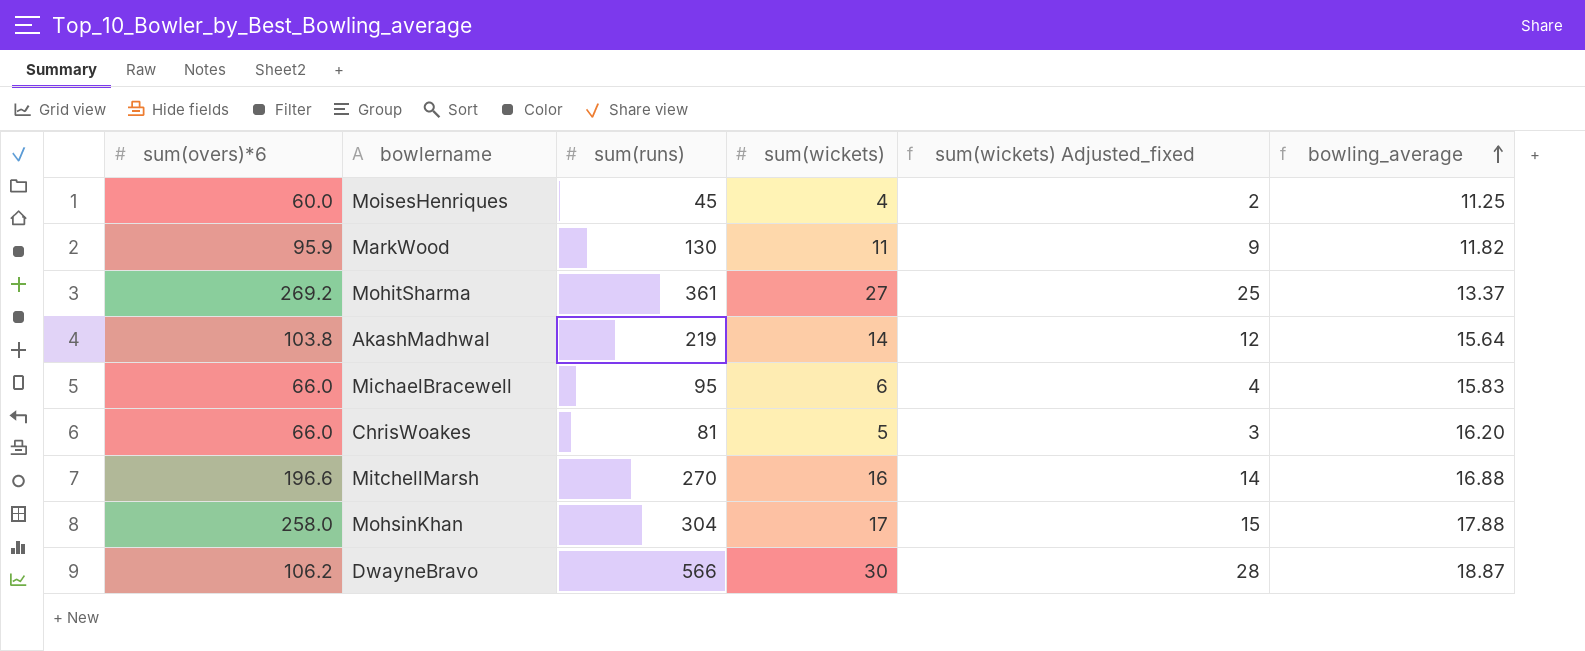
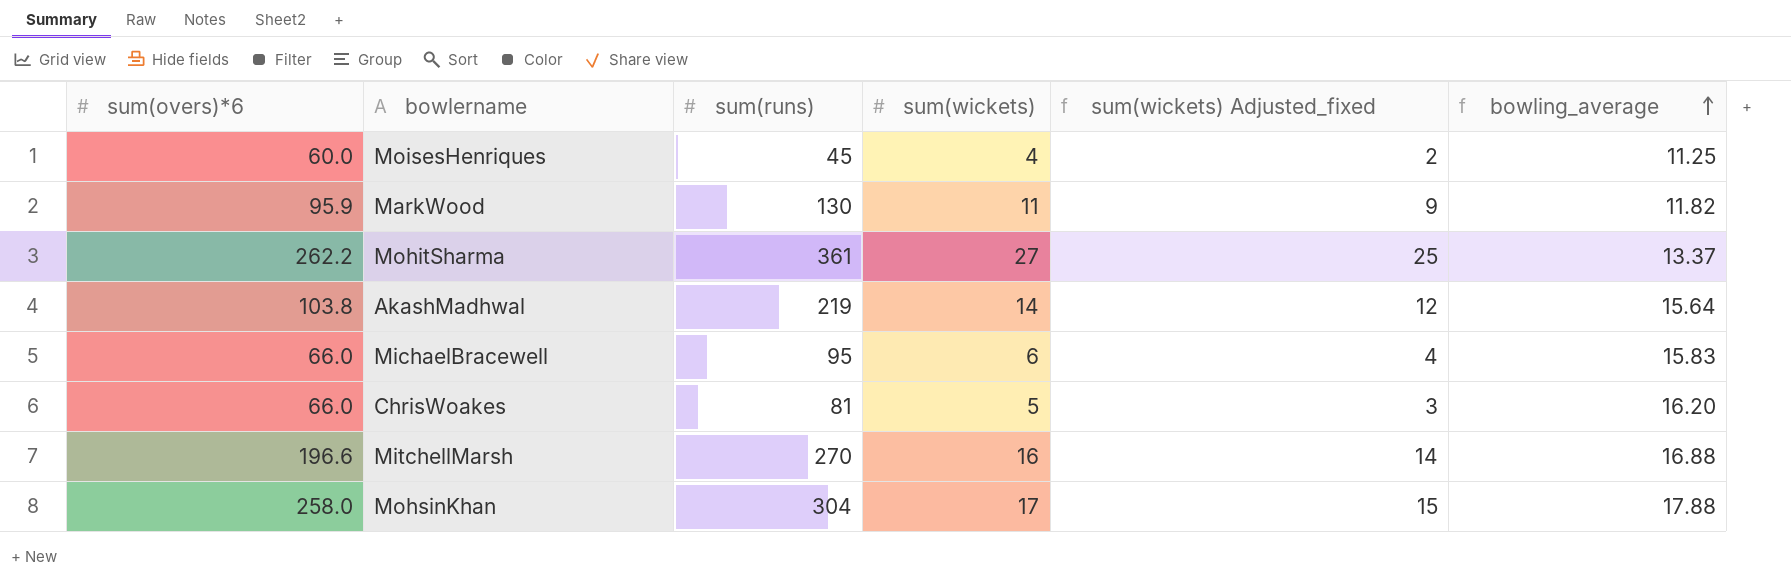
row DwayneBravo: 106.2 | 566 | 30 | 28 | 18.87 -> none
MohitSharma | sum(overs)*6: 269.2 -> 262.2

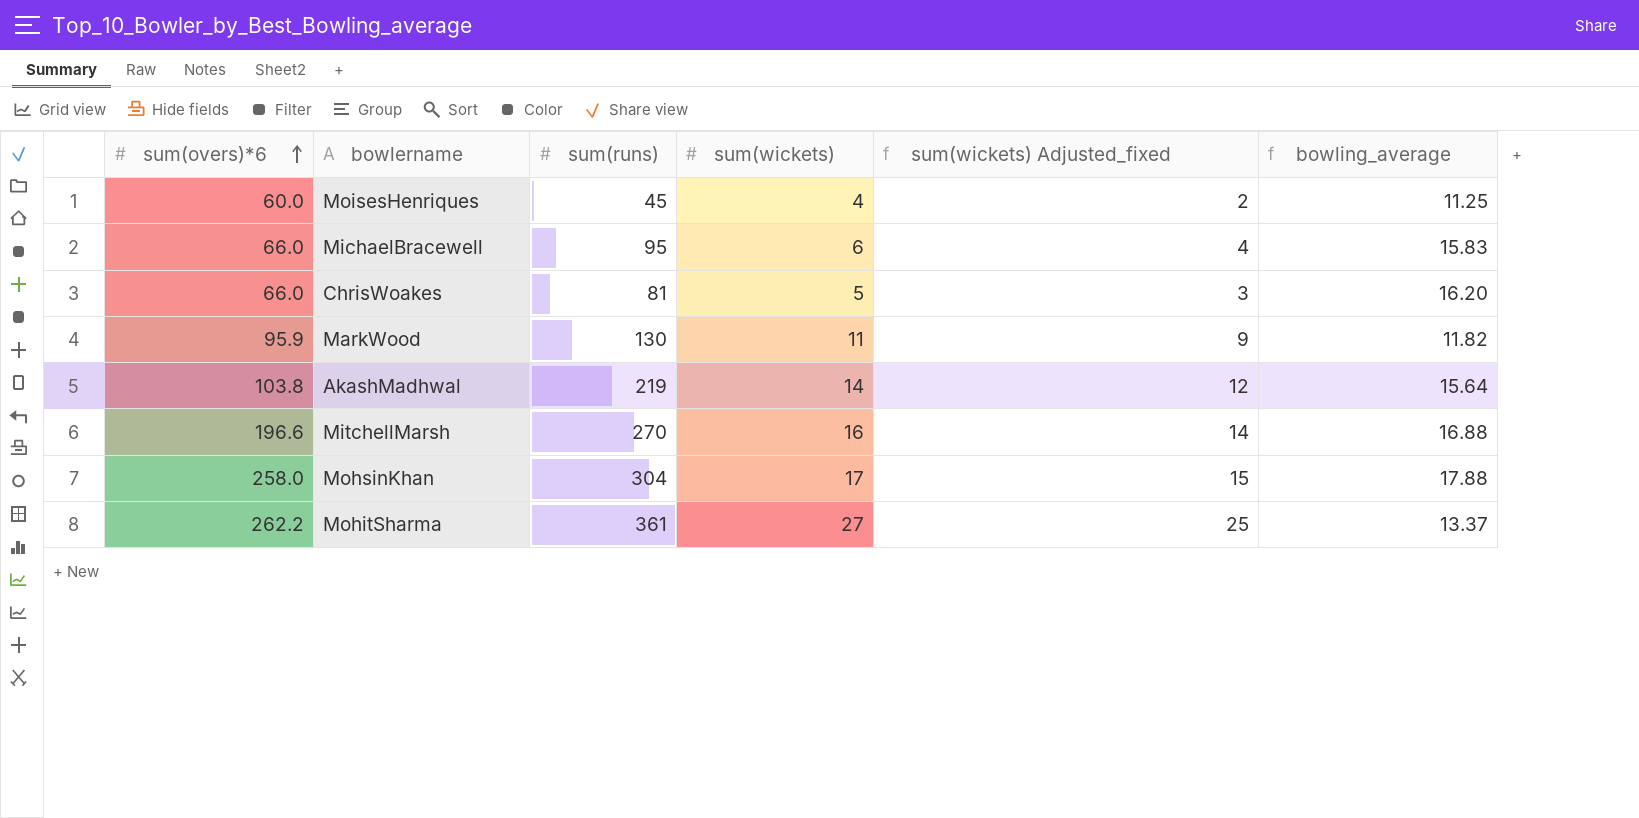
row order: bowling_average ascending -> sum(overs)*6 ascending

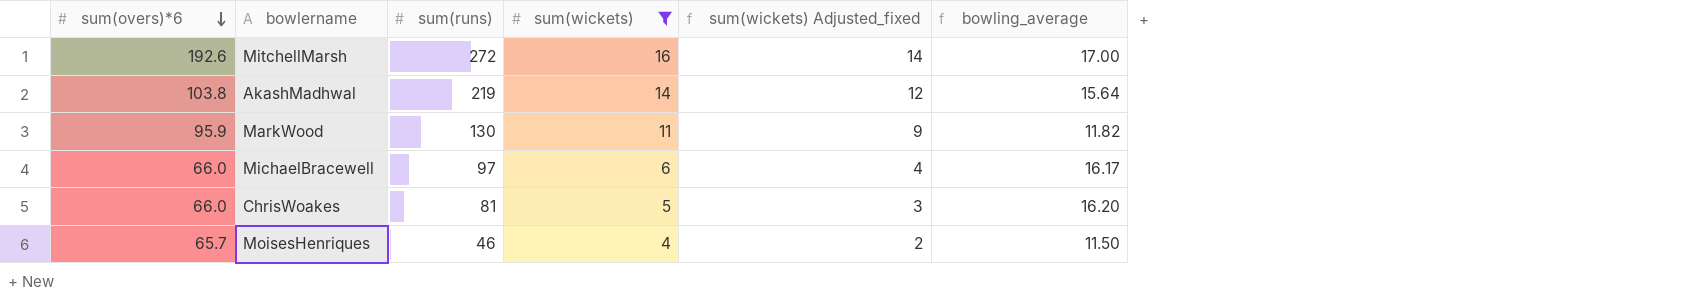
filter: none -> sum(wickets) <= 16
row order: sum(overs)*6 ascending -> sum(overs)*6 descending
MitchellMarsh | sum(overs)*6: 196.6 -> 192.6
MitchellMarsh | sum(runs): 270 -> 272
MitchellMarsh | bowling_average: 16.88 -> 17.00
MichaelBracewell | sum(runs): 95 -> 97
MichaelBracewell | bowling_average: 15.83 -> 16.17
MoisesHenriques | sum(overs)*6: 60.0 -> 65.7
MoisesHenriques | sum(runs): 45 -> 46
MoisesHenriques | bowling_average: 11.25 -> 11.50

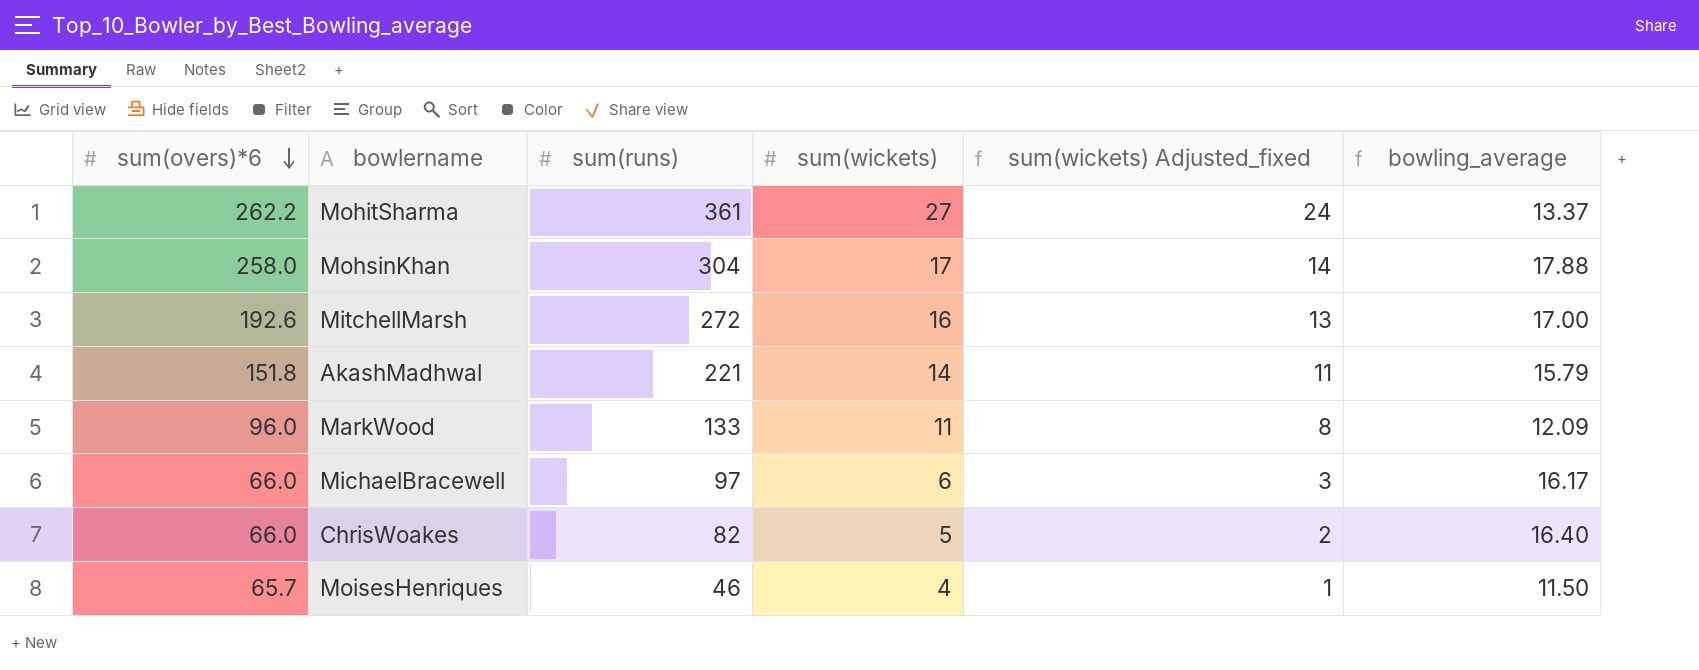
filter: sum(wickets) <= 16 -> none
column sum(wickets) Adjusted_fixed | formula: [sum(wickets)] - 2 -> [sum(wickets)] - 3
AkashMadhwal | sum(overs)*6: 103.8 -> 151.8
AkashMadhwal | sum(runs): 219 -> 221
AkashMadhwal | bowling_average: 15.64 -> 15.79
MarkWood | sum(overs)*6: 95.9 -> 96.0
MarkWood | sum(runs): 130 -> 133
MarkWood | bowling_average: 11.82 -> 12.09
ChrisWoakes | sum(runs): 81 -> 82
ChrisWoakes | bowling_average: 16.20 -> 16.40

